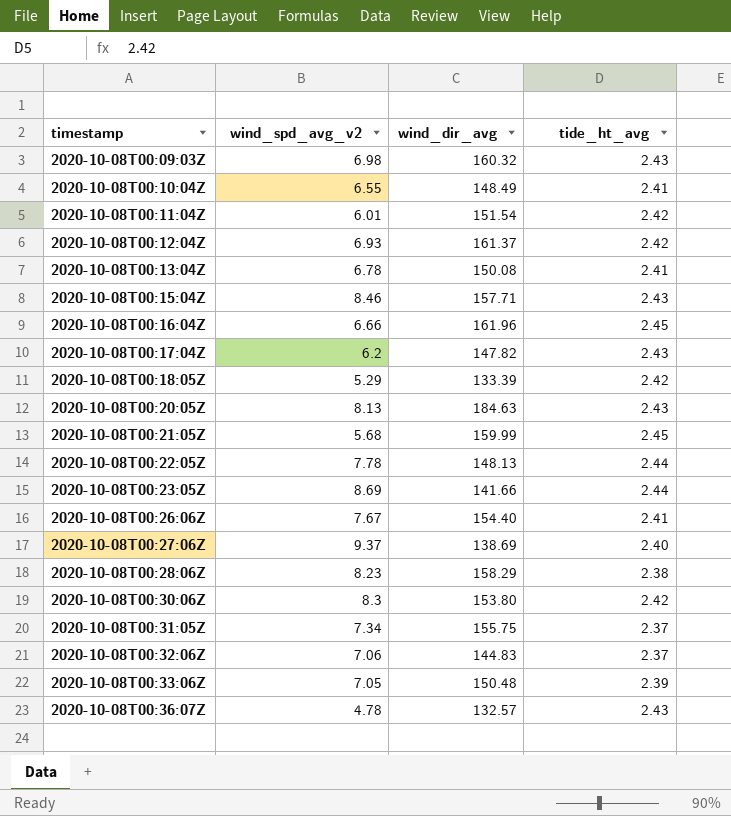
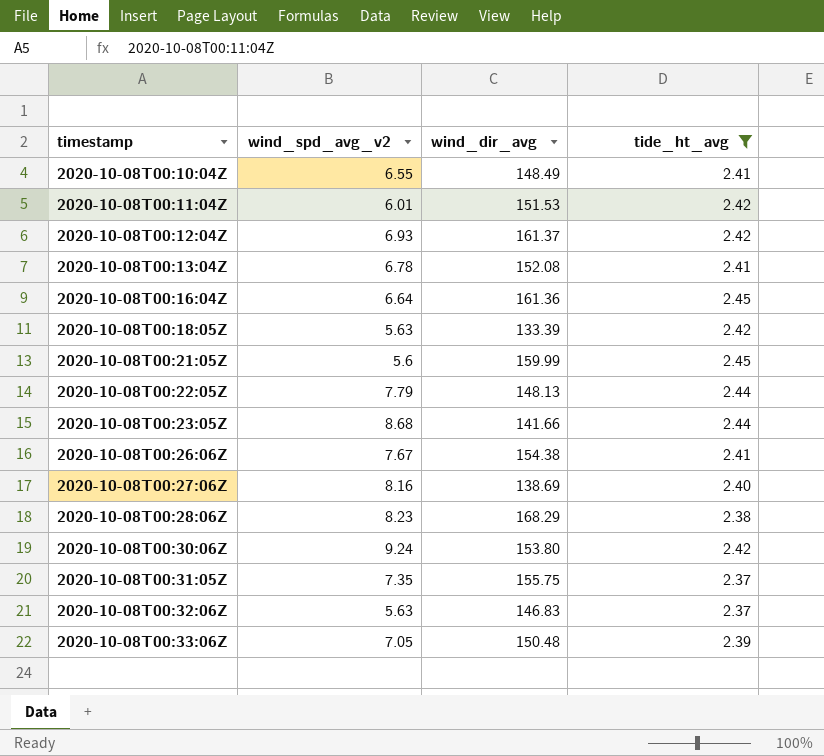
filter: none -> tide_ht_avg != 2.43
2020-10-08T00:11:04Z | wind_dir_avg: 151.54 -> 151.53
2020-10-08T00:13:04Z | wind_dir_avg: 150.08 -> 152.08
2020-10-08T00:16:04Z | wind_spd_avg_v2: 6.66 -> 6.64
2020-10-08T00:16:04Z | wind_dir_avg: 161.96 -> 161.36
2020-10-08T00:18:05Z | wind_spd_avg_v2: 5.29 -> 5.63
2020-10-08T00:21:05Z | wind_spd_avg_v2: 5.68 -> 5.6
2020-10-08T00:22:05Z | wind_spd_avg_v2: 7.78 -> 7.79
2020-10-08T00:23:05Z | wind_spd_avg_v2: 8.69 -> 8.68
2020-10-08T00:26:06Z | wind_dir_avg: 154.40 -> 154.38
2020-10-08T00:27:06Z | wind_spd_avg_v2: 9.37 -> 8.16
2020-10-08T00:28:06Z | wind_dir_avg: 158.29 -> 168.29
2020-10-08T00:30:06Z | wind_spd_avg_v2: 8.3 -> 9.24
2020-10-08T00:31:05Z | wind_spd_avg_v2: 7.34 -> 7.35
2020-10-08T00:32:06Z | wind_spd_avg_v2: 7.06 -> 5.63
2020-10-08T00:32:06Z | wind_dir_avg: 144.83 -> 146.83

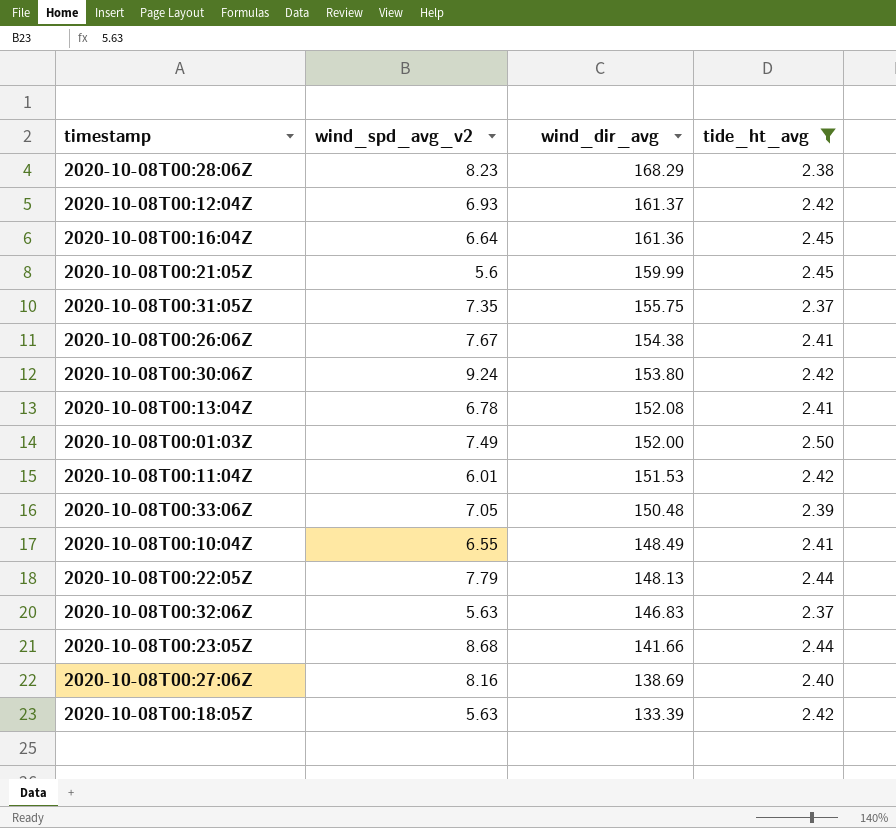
row order: timestamp ascending -> wind_dir_avg descending
row 2020-10-08T00:01:03Z: none -> 7.49 | 152.00 | 2.50

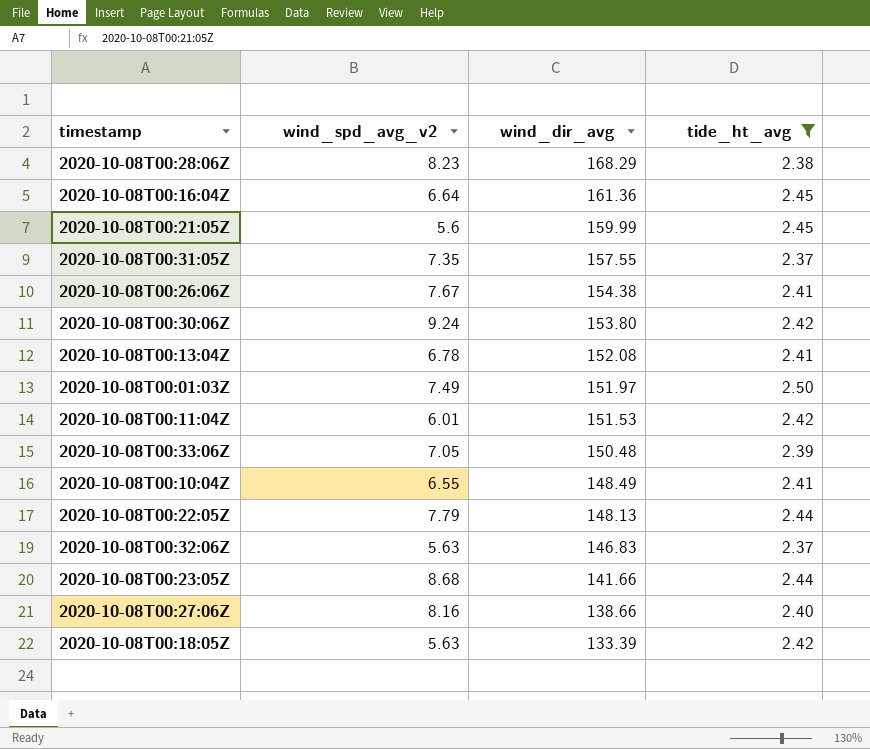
row 2020-10-08T00:12:04Z: 6.93 | 161.37 | 2.42 -> none
2020-10-08T00:31:05Z | wind_dir_avg: 155.75 -> 157.55
2020-10-08T00:01:03Z | wind_dir_avg: 152.00 -> 151.97
2020-10-08T00:27:06Z | wind_dir_avg: 138.69 -> 138.66

